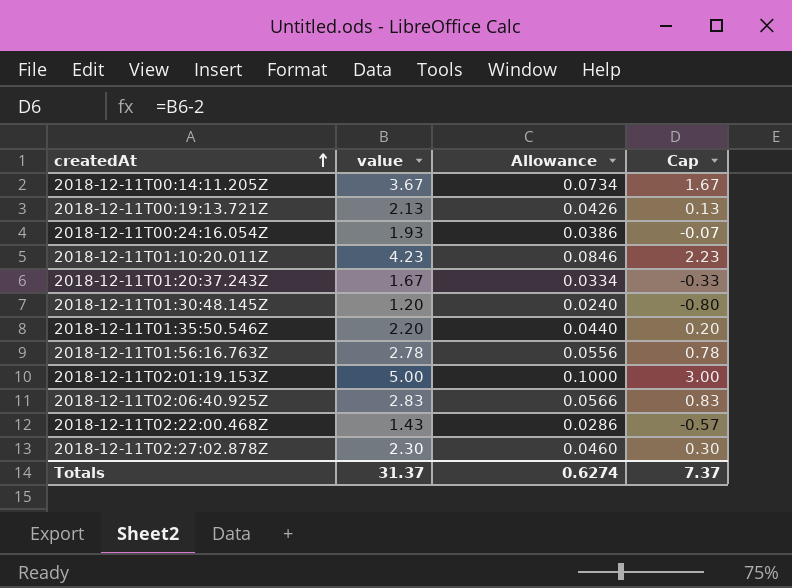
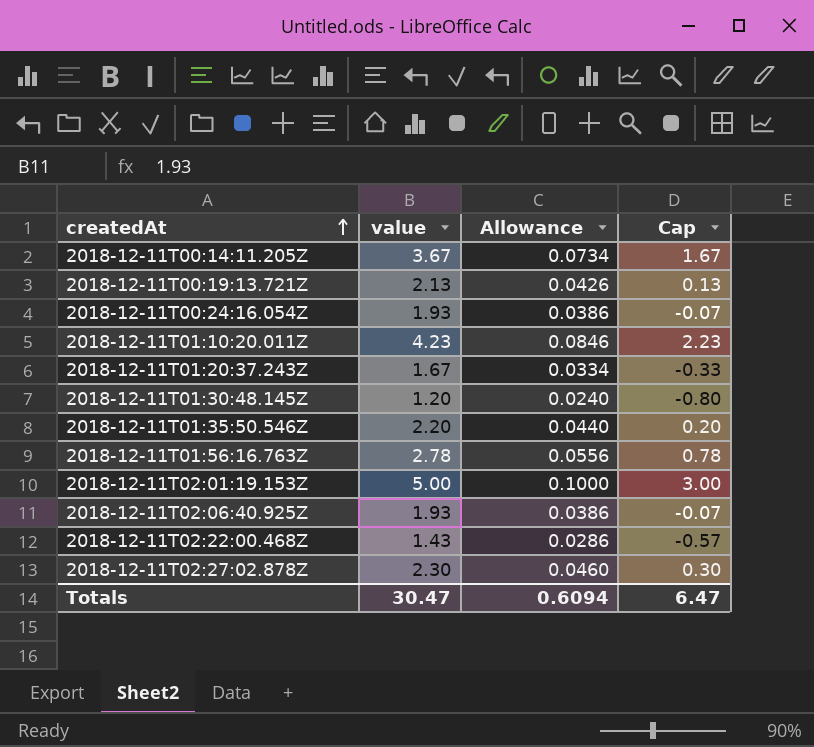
2018-12-11T02:06:40.925Z | value: 2.83 -> 1.93
2018-12-11T02:06:40.925Z | Allowance: 0.0566 -> 0.0386
2018-12-11T02:06:40.925Z | Cap: 0.83 -> -0.07
Totals | value: 31.37 -> 30.47
Totals | Allowance: 0.6274 -> 0.6094
Totals | Cap: 7.37 -> 6.47

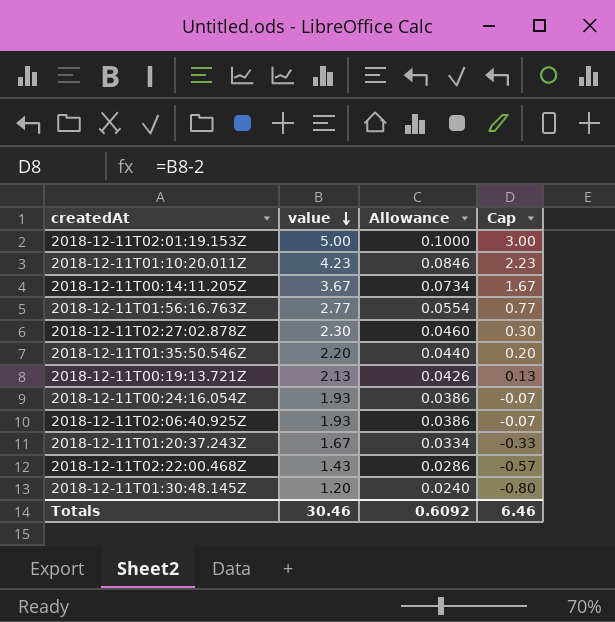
row order: createdAt ascending -> value descending
2018-12-11T01:56:16.763Z | value: 2.78 -> 2.77
2018-12-11T01:56:16.763Z | Allowance: 0.0556 -> 0.0554
2018-12-11T01:56:16.763Z | Cap: 0.78 -> 0.77
Totals | value: 30.47 -> 30.46
Totals | Allowance: 0.6094 -> 0.6092
Totals | Cap: 6.47 -> 6.46

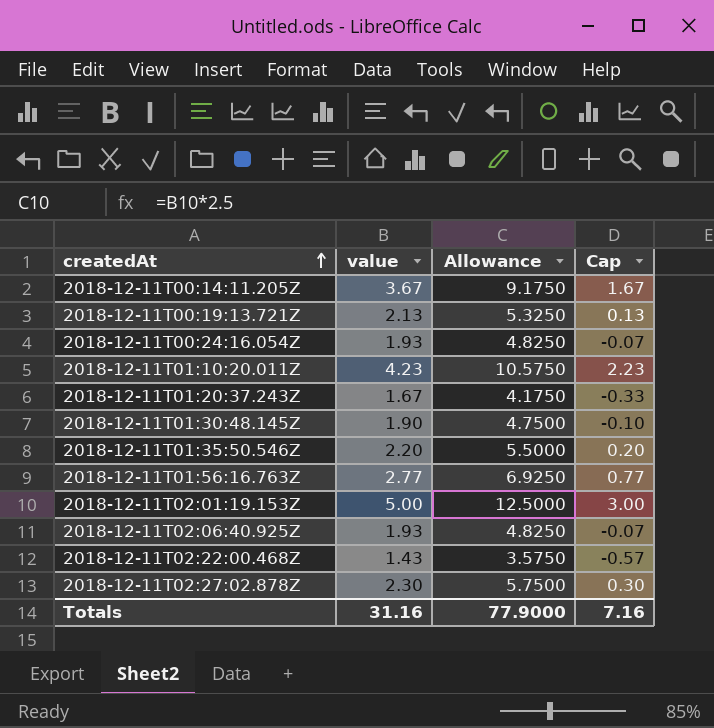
row order: value descending -> createdAt ascending
column Allowance | formula: [value] * 0.02 -> [value] * 2.5
2018-12-11T01:30:48.145Z | value: 1.20 -> 1.90
2018-12-11T01:30:48.145Z | Cap: -0.80 -> -0.10
Totals | value: 30.46 -> 31.16
Totals | Allowance: 0.6092 -> 77.9000
Totals | Cap: 6.46 -> 7.16

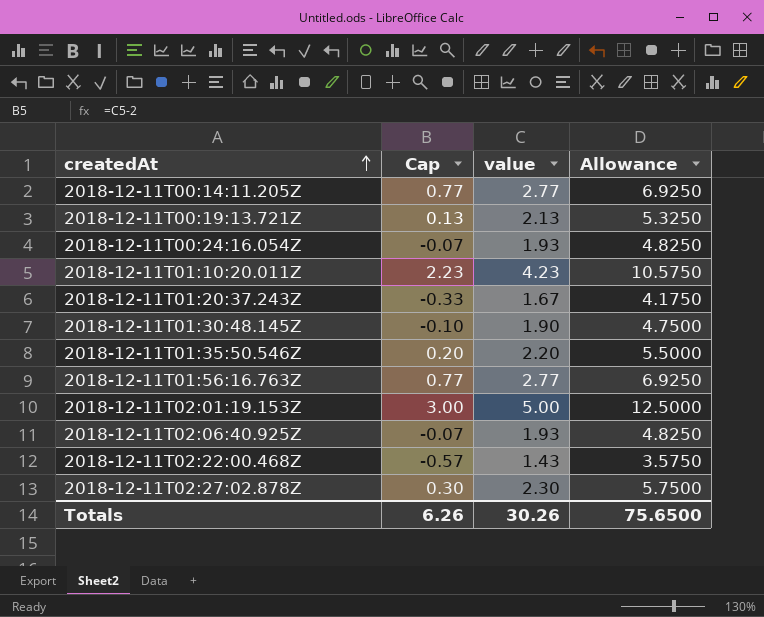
column Cap | position: 4 -> 2
2018-12-11T00:14:11.205Z | Cap: 1.67 -> 0.77
2018-12-11T00:14:11.205Z | value: 3.67 -> 2.77
2018-12-11T00:14:11.205Z | Allowance: 9.1750 -> 6.9250
Totals | Cap: 7.16 -> 6.26
Totals | value: 31.16 -> 30.26
Totals | Allowance: 77.9000 -> 75.6500

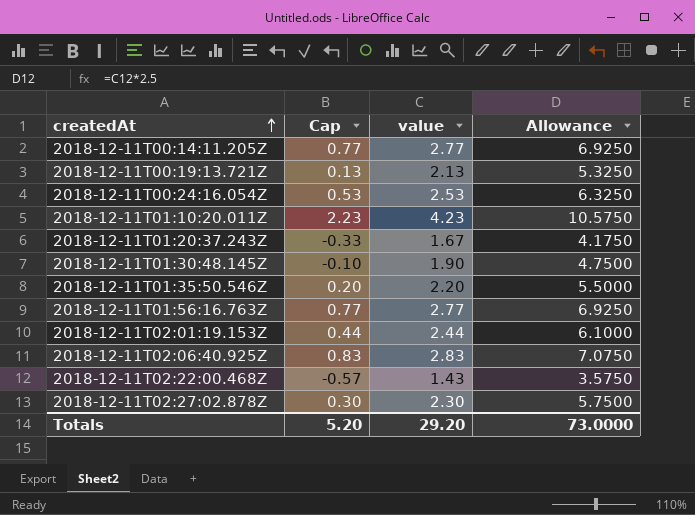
2018-12-11T00:24:16.054Z | Cap: -0.07 -> 0.53
2018-12-11T00:24:16.054Z | value: 1.93 -> 2.53
2018-12-11T00:24:16.054Z | Allowance: 4.8250 -> 6.3250
2018-12-11T02:01:19.153Z | Cap: 3.00 -> 0.44
2018-12-11T02:01:19.153Z | value: 5.00 -> 2.44
2018-12-11T02:01:19.153Z | Allowance: 12.5000 -> 6.1000
2018-12-11T02:06:40.925Z | Cap: -0.07 -> 0.83
2018-12-11T02:06:40.925Z | value: 1.93 -> 2.83
2018-12-11T02:06:40.925Z | Allowance: 4.8250 -> 7.0750
Totals | Cap: 6.26 -> 5.20
Totals | value: 30.26 -> 29.20
Totals | Allowance: 75.6500 -> 73.0000

